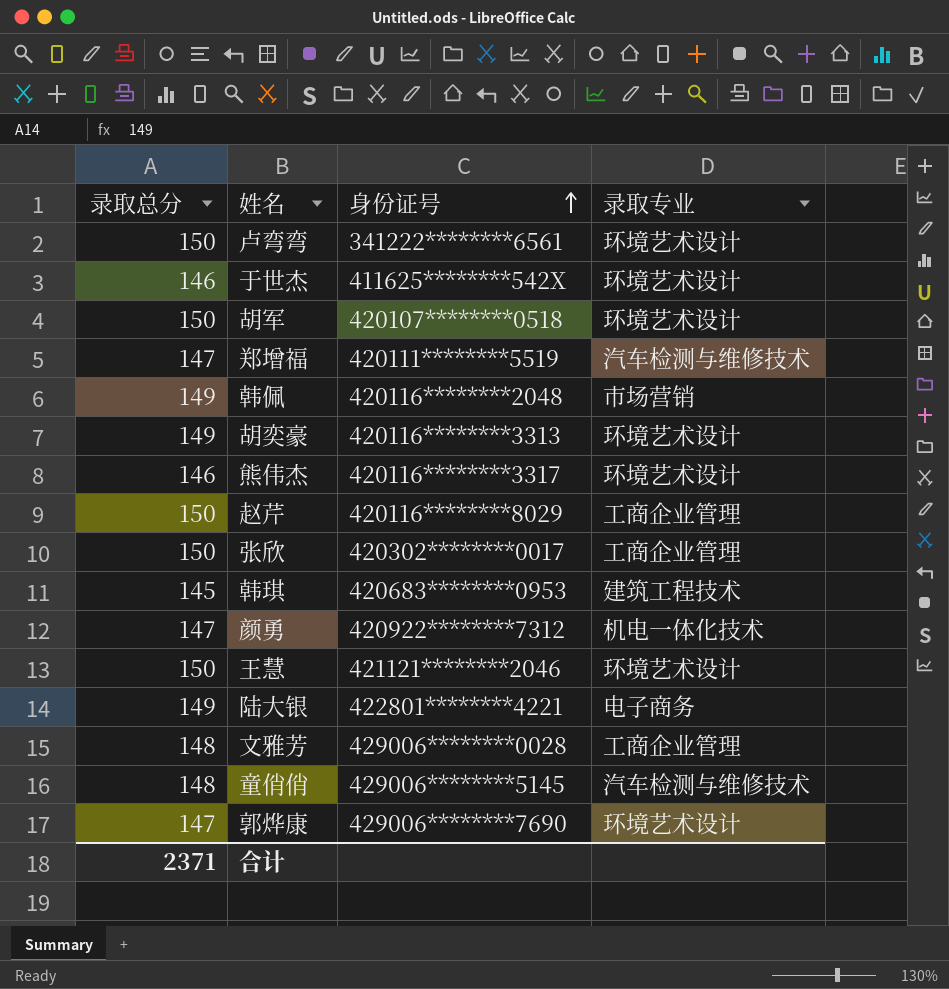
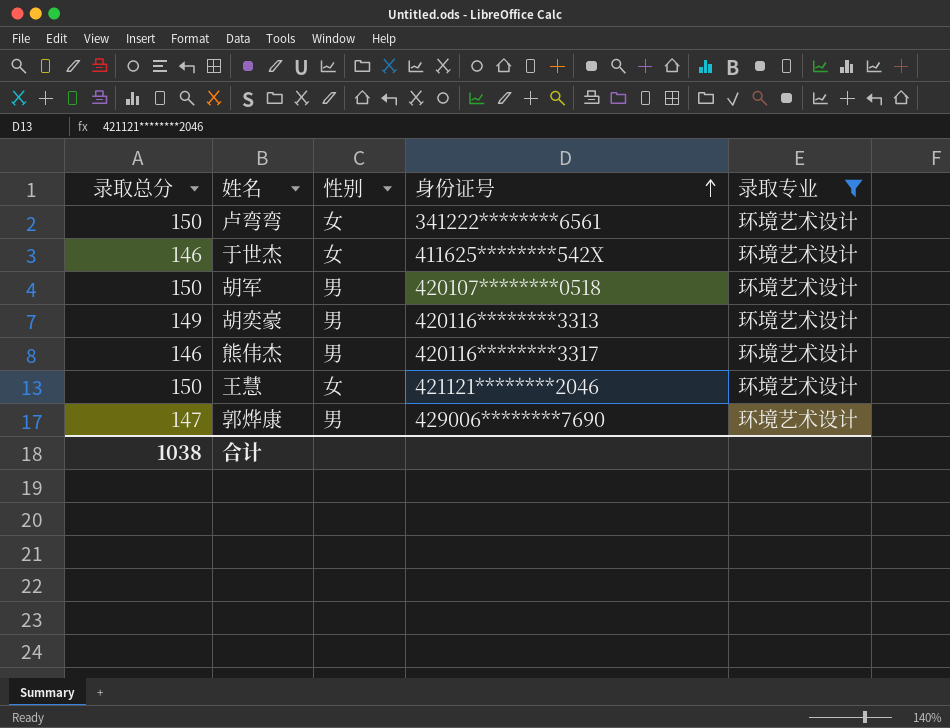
filter: none -> 录取专业 = 环境艺术设计
column 性别 | position: none -> 3
合计 | 录取总分: 2371 -> 1038

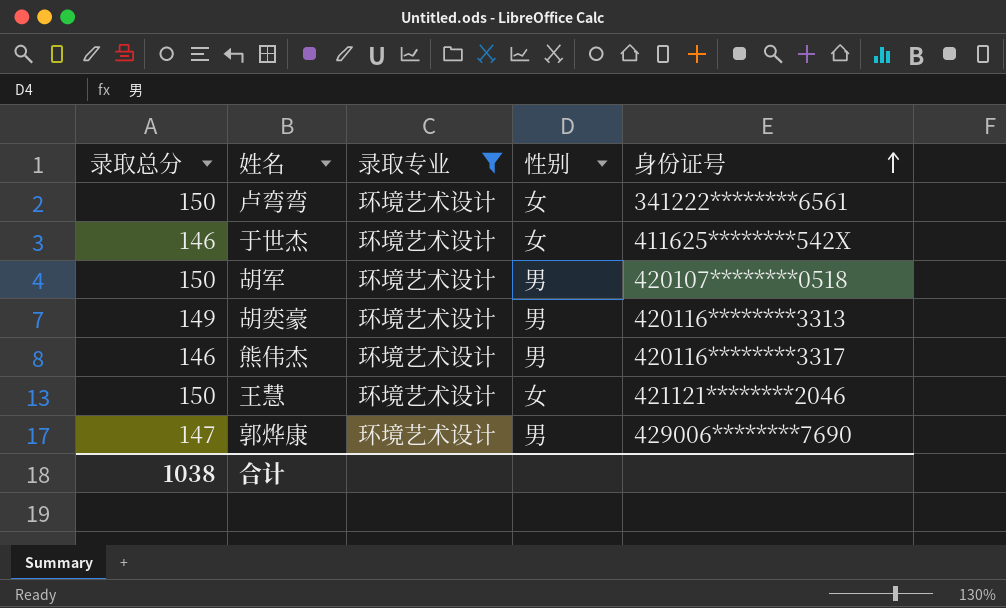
column 录取专业 | position: 5 -> 3

